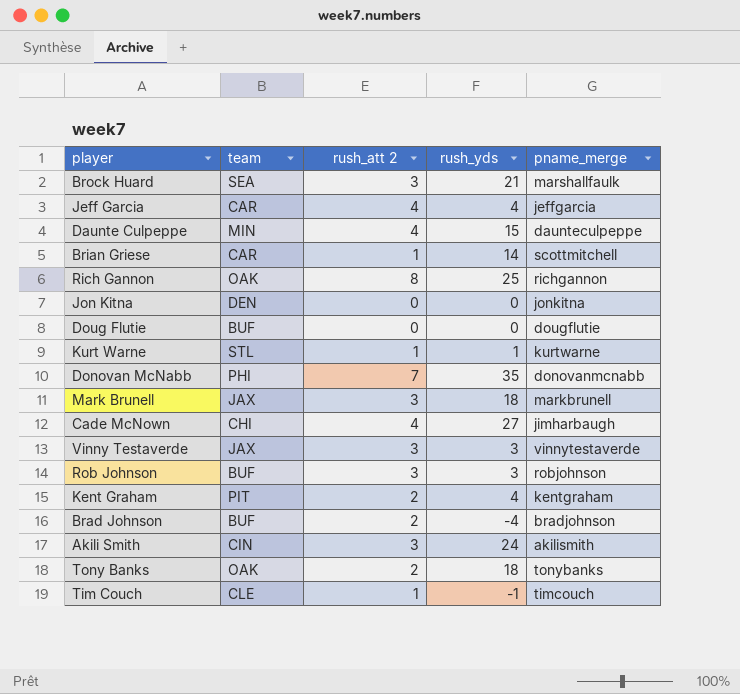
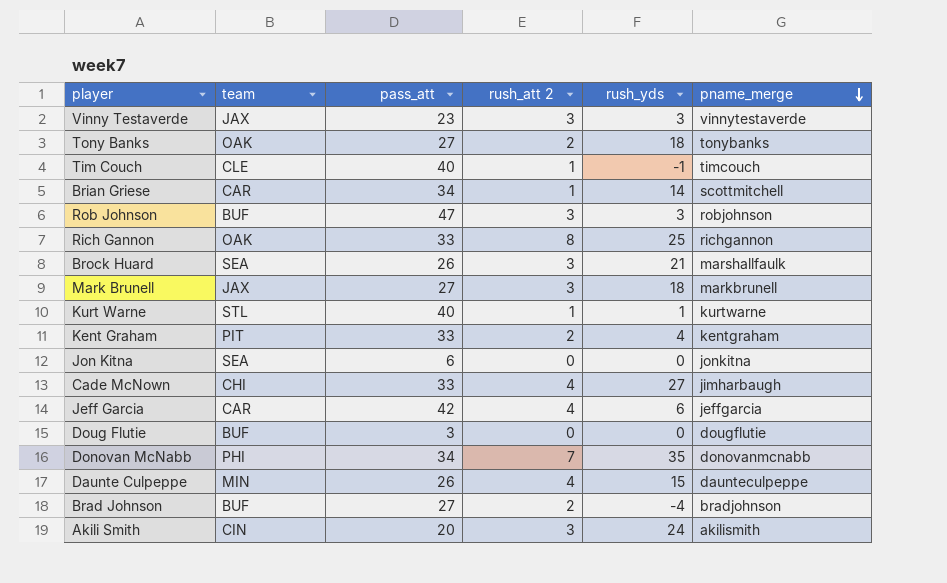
row order: none -> pname_merge descending
column pass_att | position: none -> 3
Jon Kitna | team: DEN -> SEA
Jeff Garcia | rush_yds: 4 -> 6

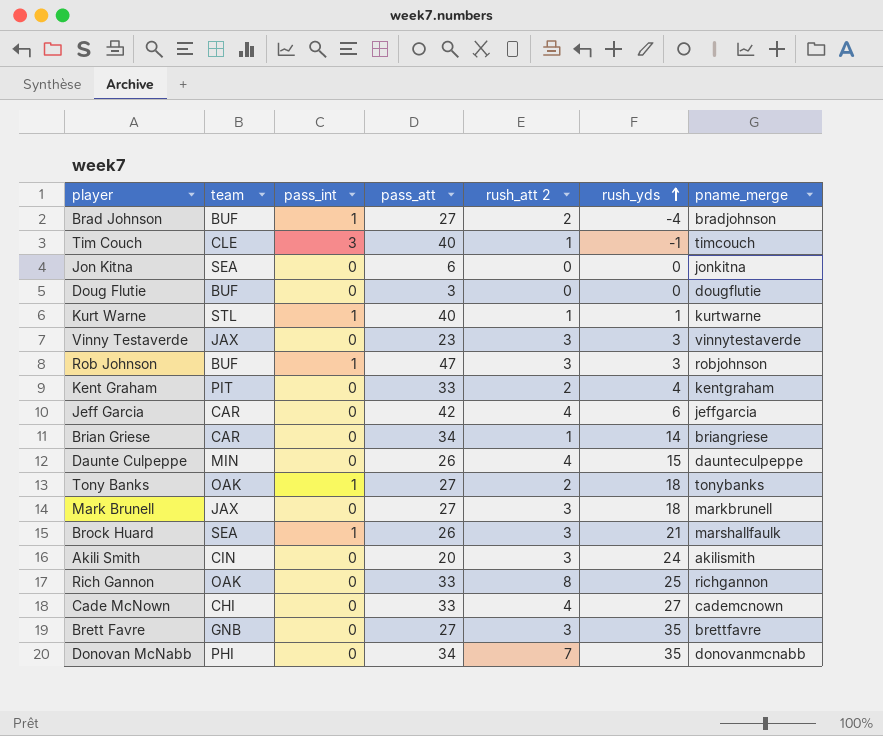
row order: pname_merge descending -> rush_yds ascending
column pass_int | position: none -> 3
Brian Griese | pname_merge: scottmitchell -> briangriese
Cade McNown | pname_merge: jimharbaugh -> cademcnown
row Brett Favre: none -> GNB | 0 | 27 | 3 | 35 | brettfavre

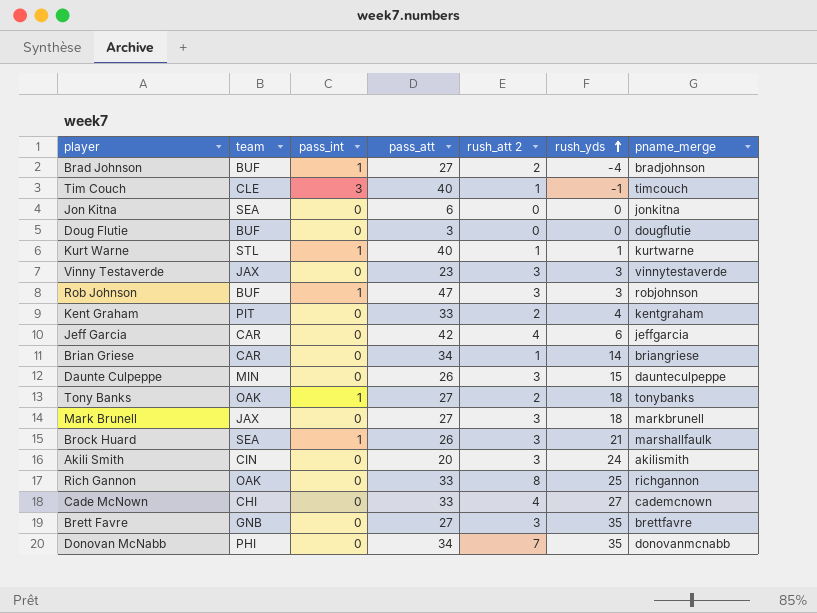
Daunte Culpeppe | rush_att 2: 4 -> 3

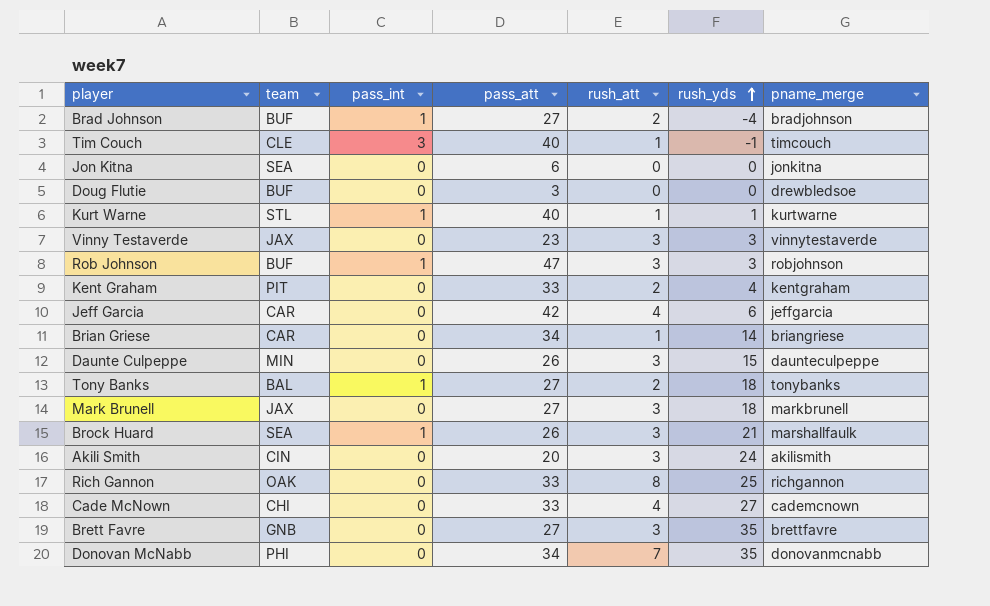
column name: rush_att 2 -> rush_att
Doug Flutie | pname_merge: dougflutie -> drewbledsoe
Tony Banks | team: OAK -> BAL

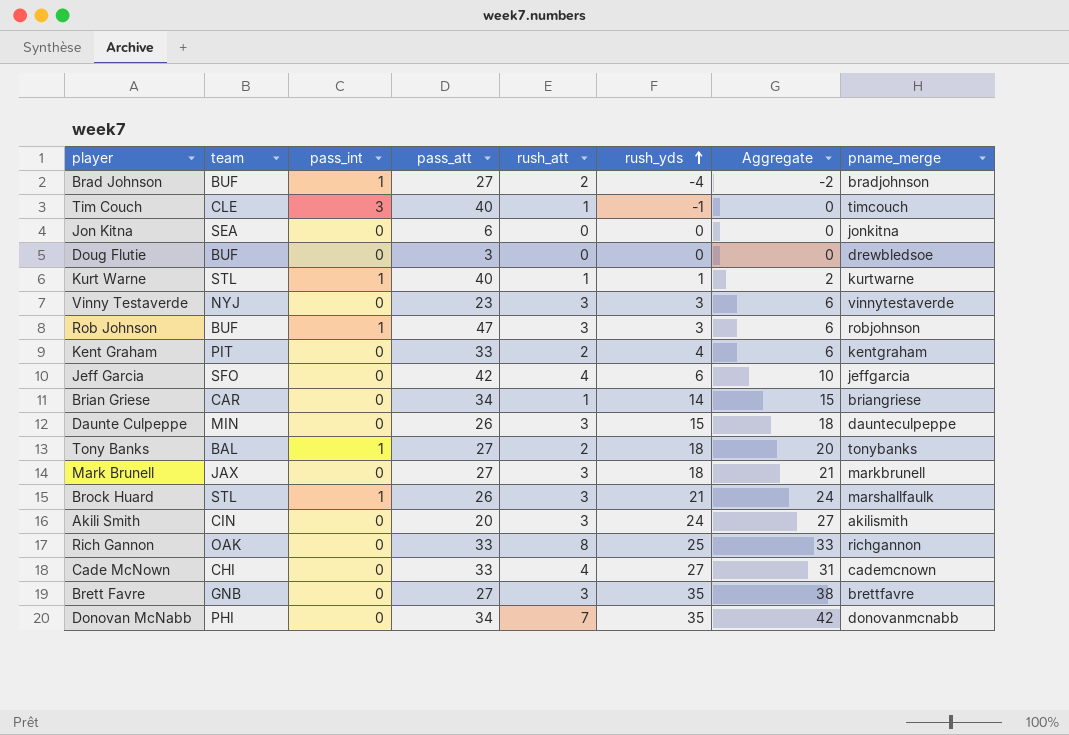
column Aggregate | formula: none -> [rush_att] + [rush_yds]
Vinny Testaverde | team: JAX -> NYJ
Jeff Garcia | team: CAR -> SFO
Brock Huard | team: SEA -> STL

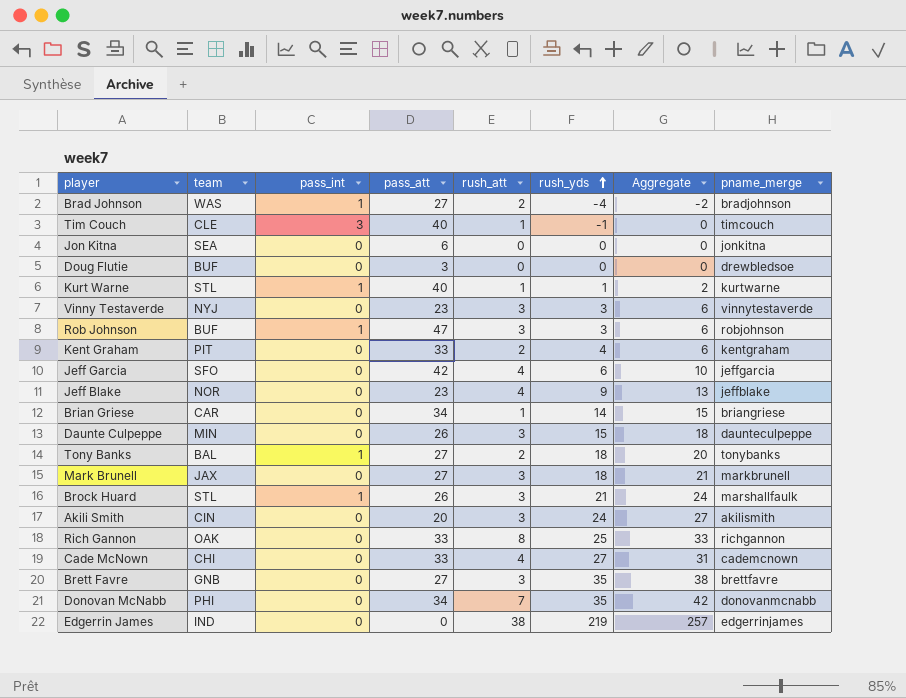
Brad Johnson | team: BUF -> WAS
row Jeff Blake: none -> NOR | 0 | 23 | 4 | 9 | 13 | jeffblake
row Edgerrin James: none -> IND | 0 | 0 | 38 | 219 | 257 | edgerrinjames

